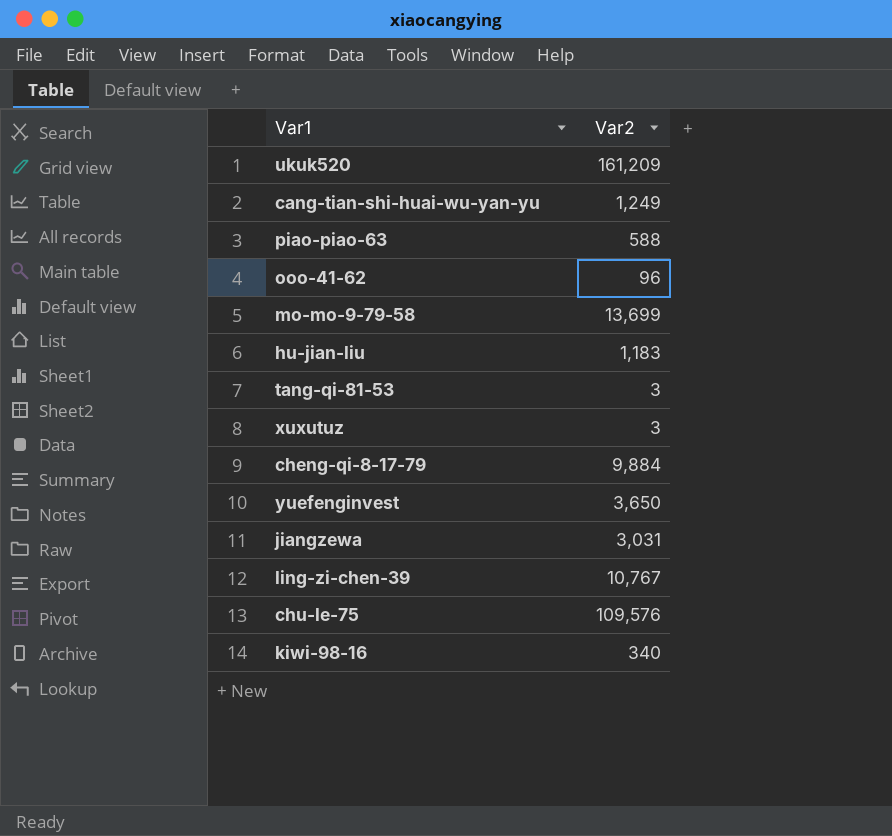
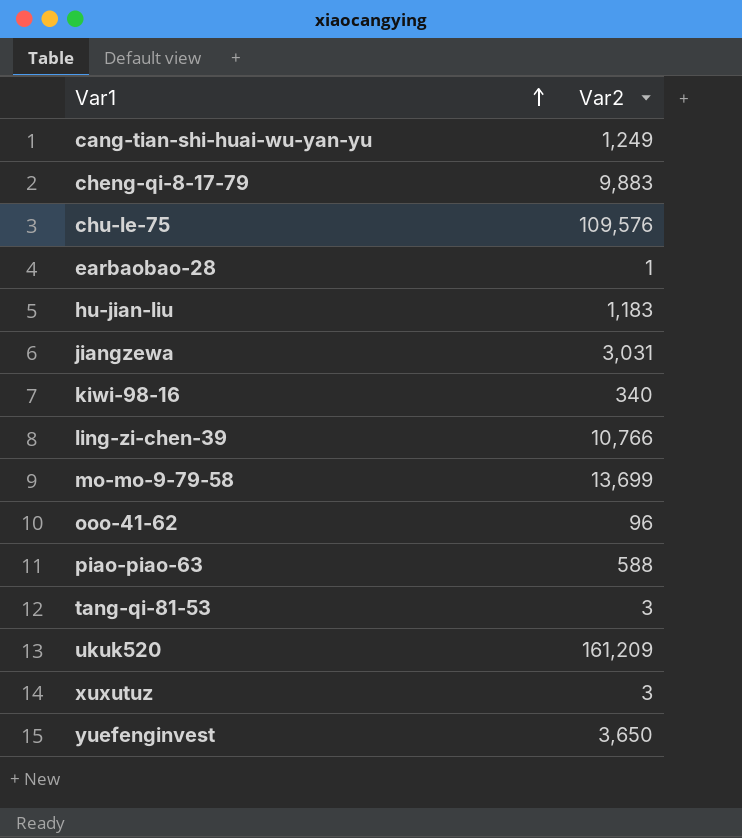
row order: none -> Var1 ascending
cheng-qi-8-17-79 | Var2: 9,884 -> 9,883
row earbaobao-28: none -> 1
ling-zi-chen-39 | Var2: 10,767 -> 10,766

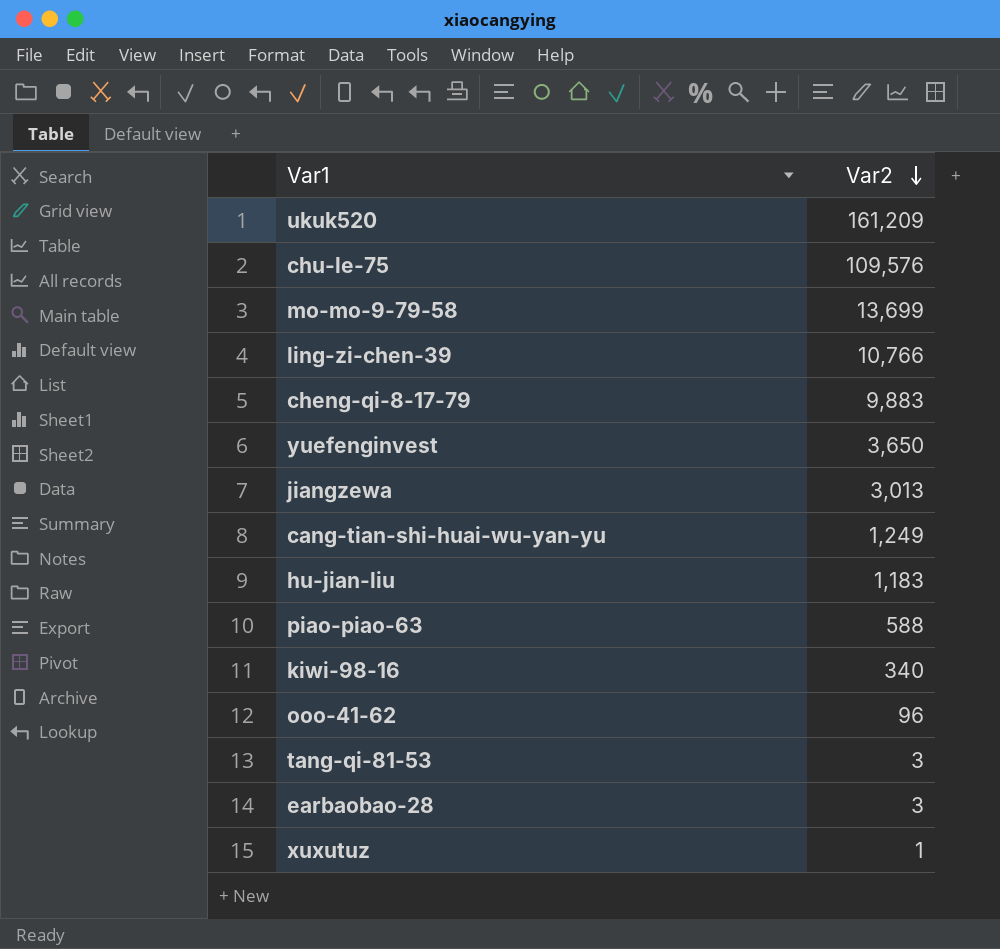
row order: Var1 ascending -> Var2 descending
jiangzewa | Var2: 3,031 -> 3,013
earbaobao-28 | Var2: 1 -> 3
xuxutuz | Var2: 3 -> 1

